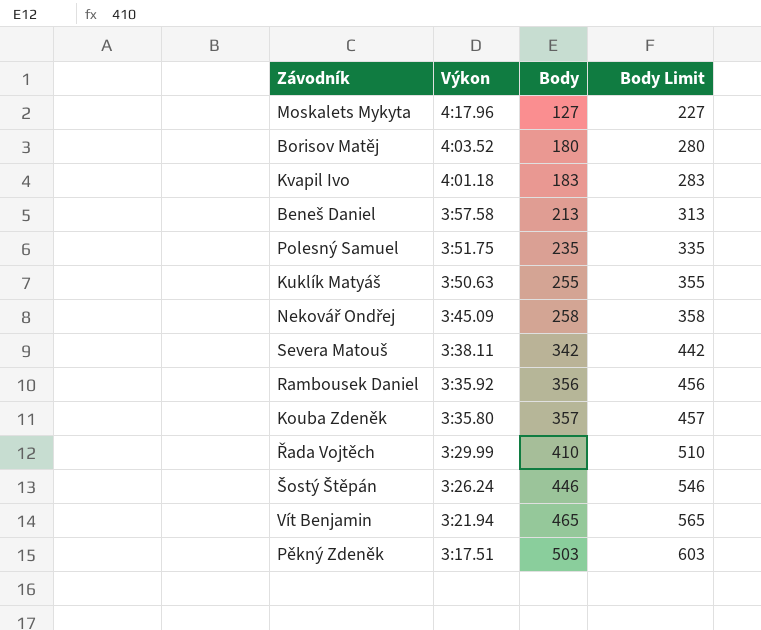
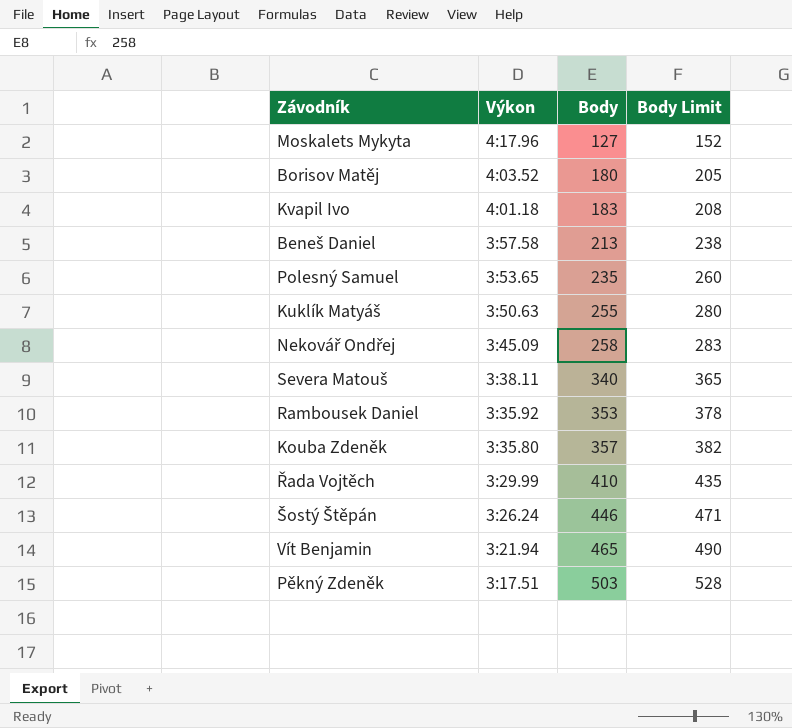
column Body Limit | formula: [Body] + 100 -> [Body] + 25
Polesný Samuel | Výkon: 3:51.75 -> 3:53.65
Severa Matouš | Body: 342 -> 340
Rambousek Daniel | Body: 356 -> 353

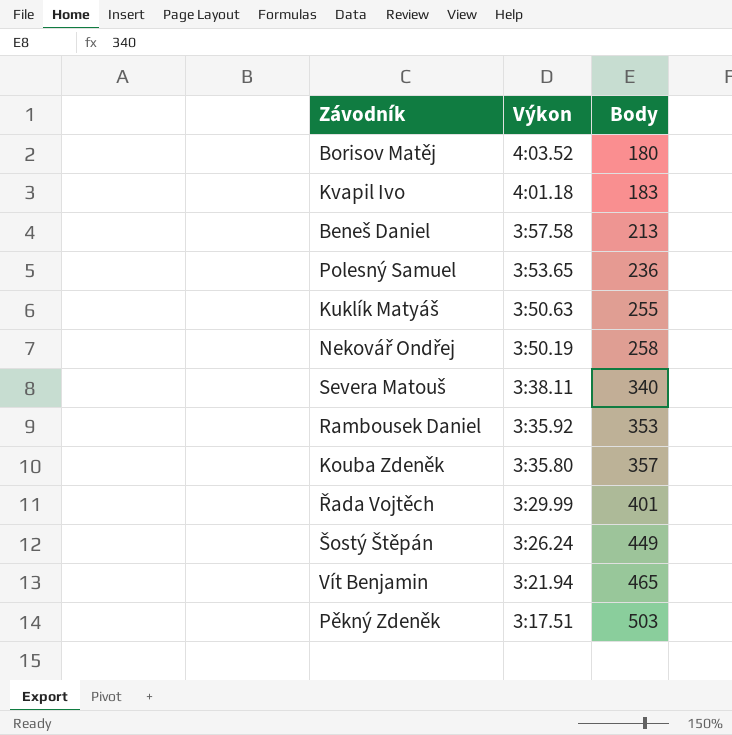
column Body Limit | formula: [Body] + 25 -> none
row Moskalets Mykyta: 4:17.96 | 127 | 152 -> none
Polesný Samuel | Body: 235 -> 236
Nekovář Ondřej | Výkon: 3:45.09 -> 3:50.19
Řada Vojtěch | Body: 410 -> 401
Šostý Štěpán | Body: 446 -> 449

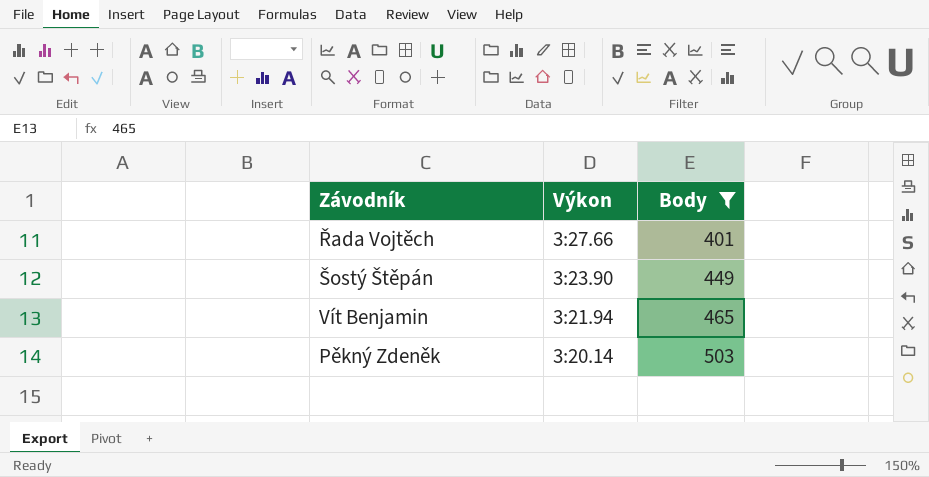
filter: none -> Body >= 401
Řada Vojtěch | Výkon: 3:29.99 -> 3:27.66
Šostý Štěpán | Výkon: 3:26.24 -> 3:23.90
Pěkný Zdeněk | Výkon: 3:17.51 -> 3:20.14

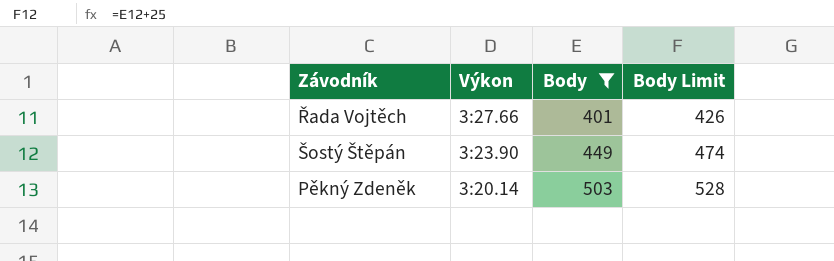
column Body Limit | formula: none -> [Body] + 25
row Vít Benjamin: 3:21.94 | 465 -> none

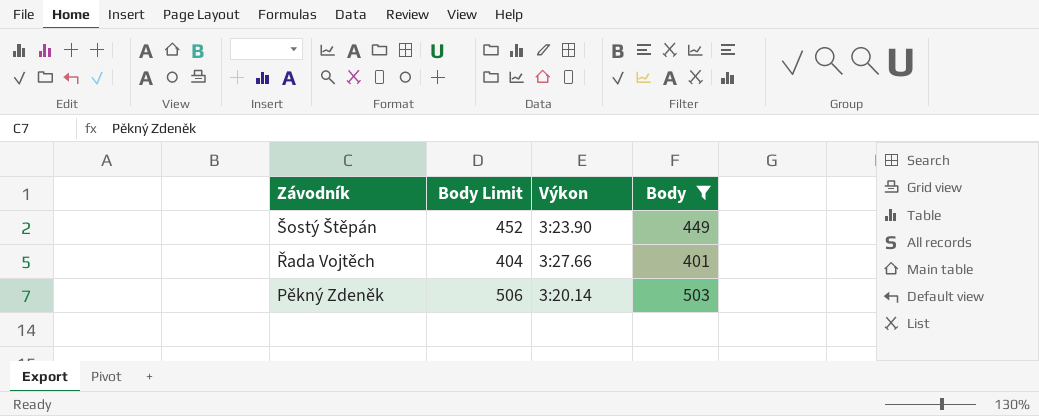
row order: Výkon descending -> Závodník descending
column Body Limit | formula: [Body] + 25 -> [Body] + 3
column Body Limit | position: 4 -> 2

